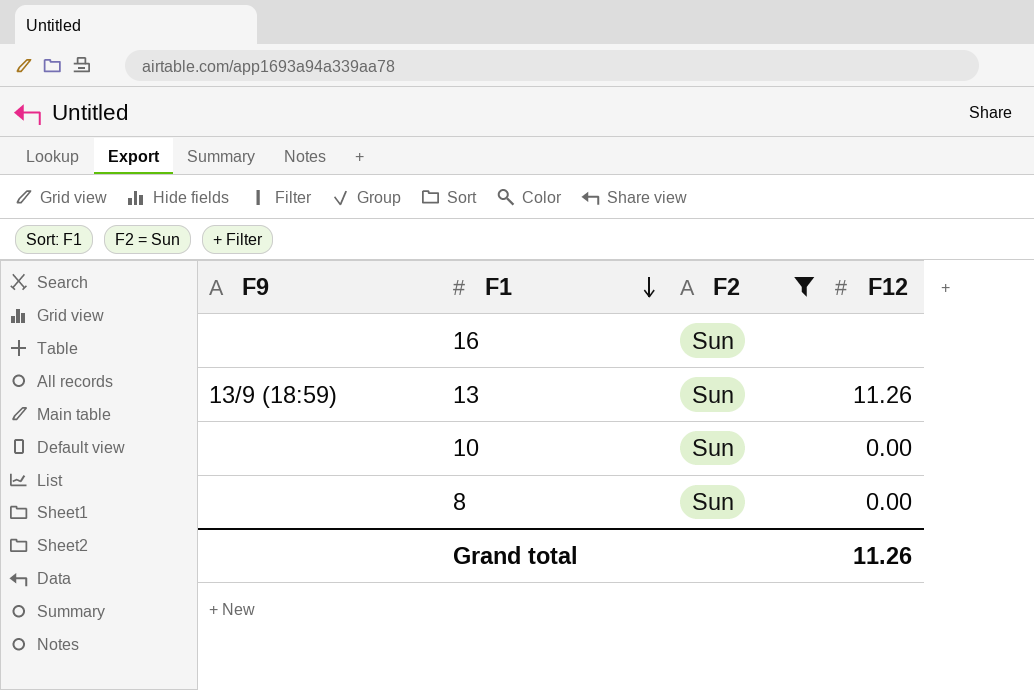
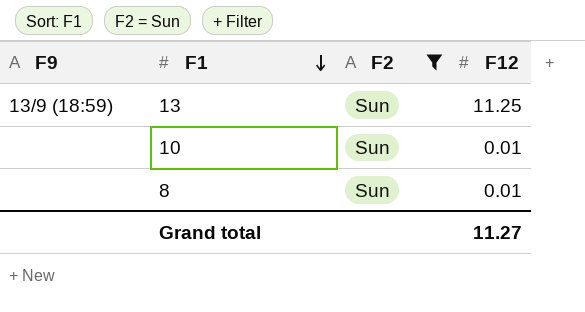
row 16: none | Sun | none -> none
13 | F12: 11.26 -> 11.25
10 | F12: 0.00 -> 0.01
8 | F12: 0.00 -> 0.01
Grand total | F12: 11.26 -> 11.27

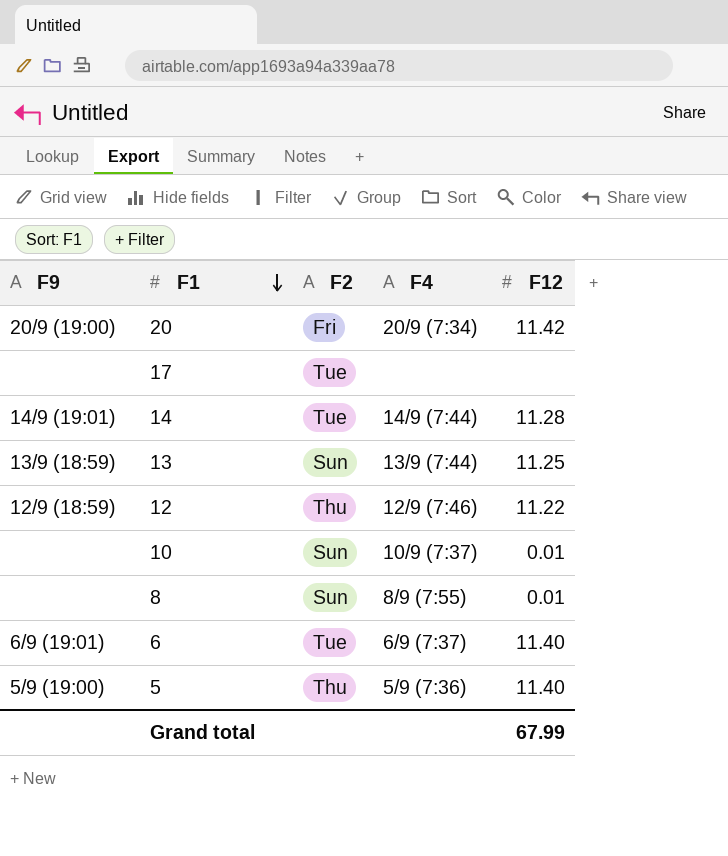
filter: F2 = Sun -> none
column F4 | position: none -> 4
Grand total | F12: 11.27 -> 67.99

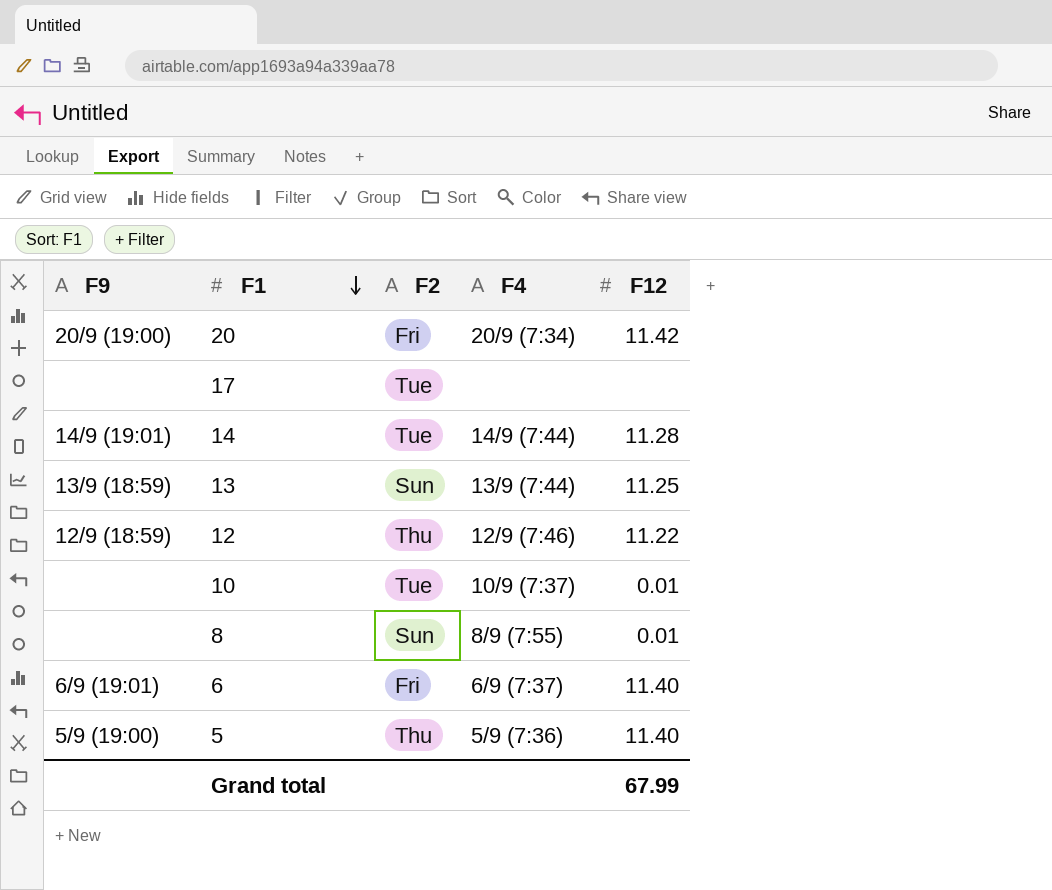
10 | F2: Sun -> Tue
6 | F2: Tue -> Fri

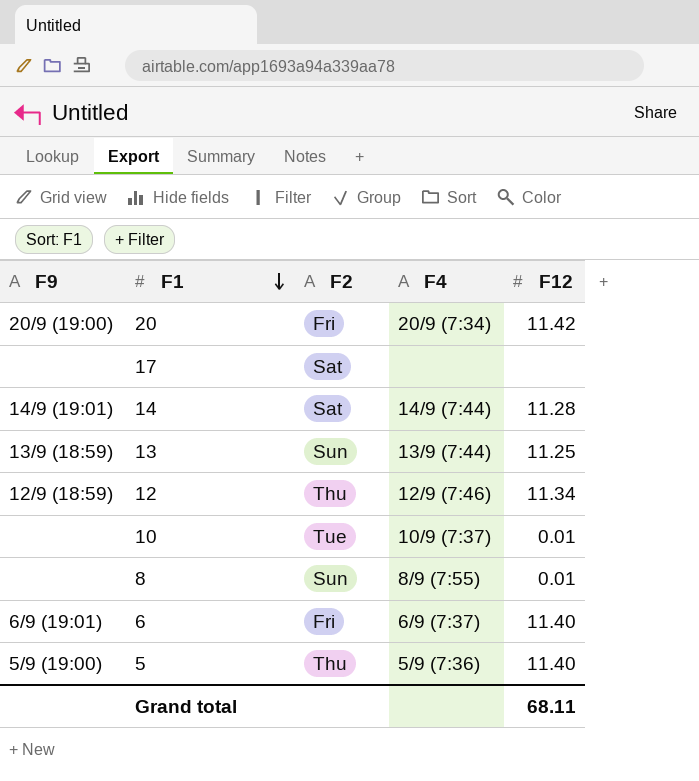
17 | F2: Tue -> Sat
14 | F2: Tue -> Sat
12 | F12: 11.22 -> 11.34
Grand total | F12: 67.99 -> 68.11

